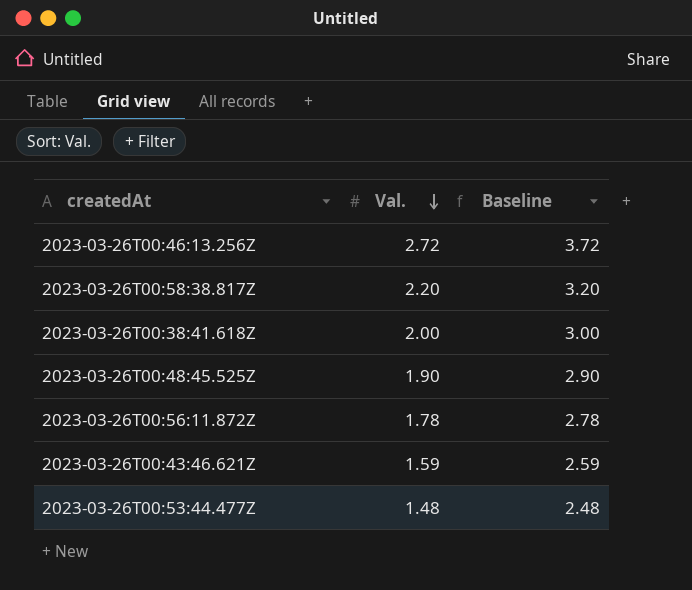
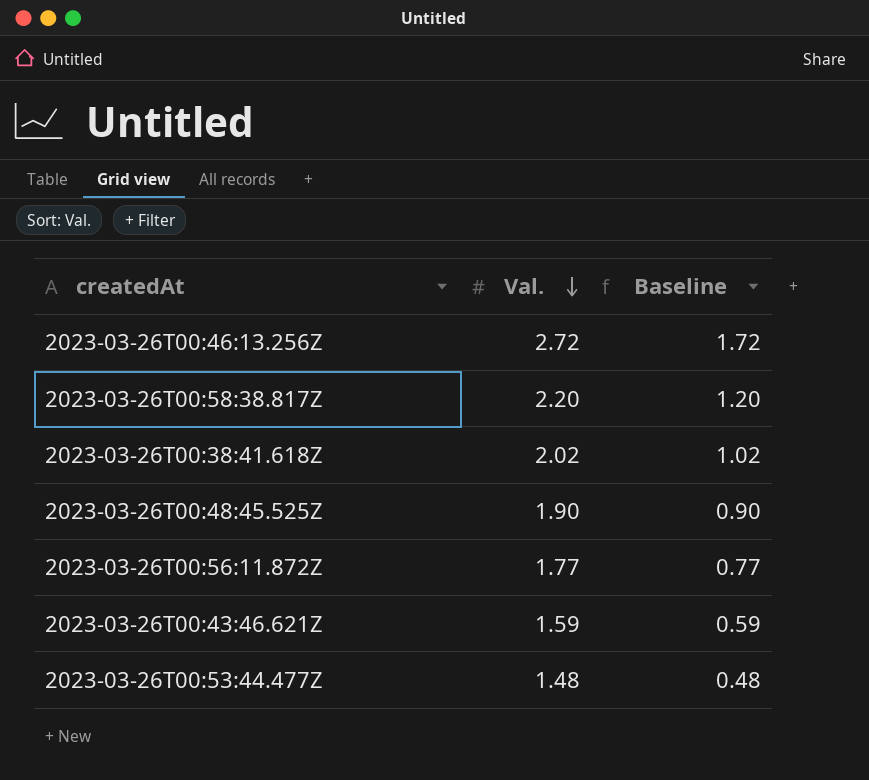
column Baseline | formula: [Val.] + 1 -> [Val.] - 1
2023-03-26T00:38:41.618Z | Val.: 2.00 -> 2.02
2023-03-26T00:56:11.872Z | Val.: 1.78 -> 1.77

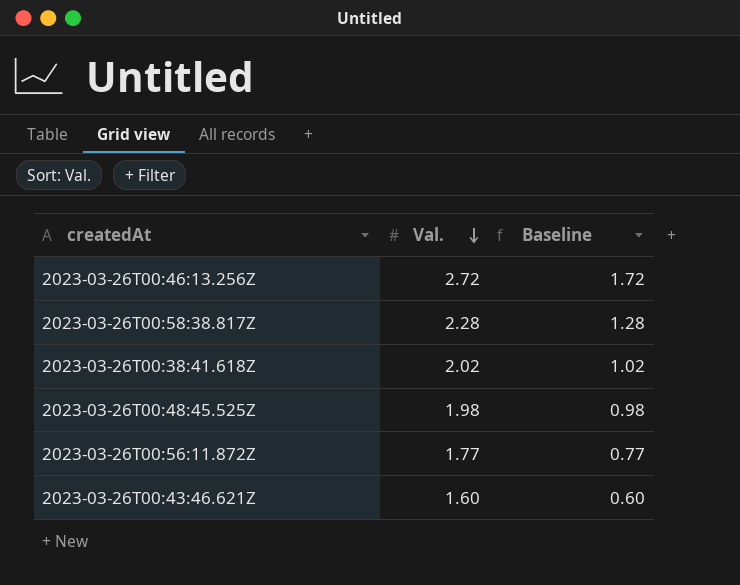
row 2023-03-26T00:53:44.477Z: 1.48 | 0.48 -> none
2023-03-26T00:58:38.817Z | Val.: 2.20 -> 2.28
2023-03-26T00:58:38.817Z | Baseline: 1.20 -> 1.28
2023-03-26T00:48:45.525Z | Val.: 1.90 -> 1.98
2023-03-26T00:48:45.525Z | Baseline: 0.90 -> 0.98
2023-03-26T00:43:46.621Z | Val.: 1.59 -> 1.60
2023-03-26T00:43:46.621Z | Baseline: 0.59 -> 0.60

